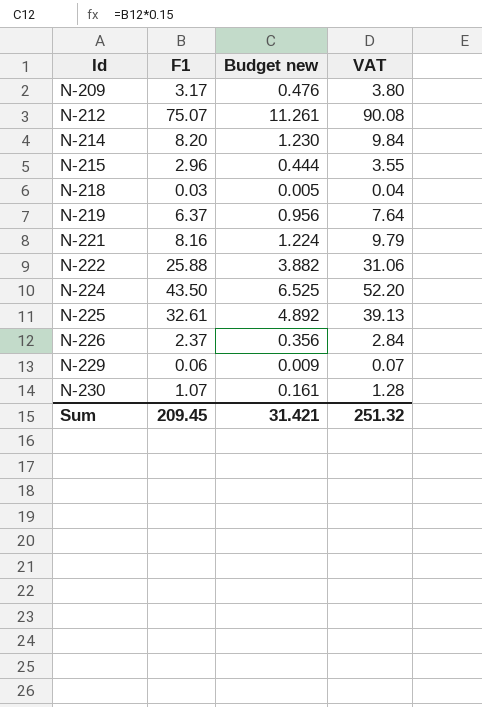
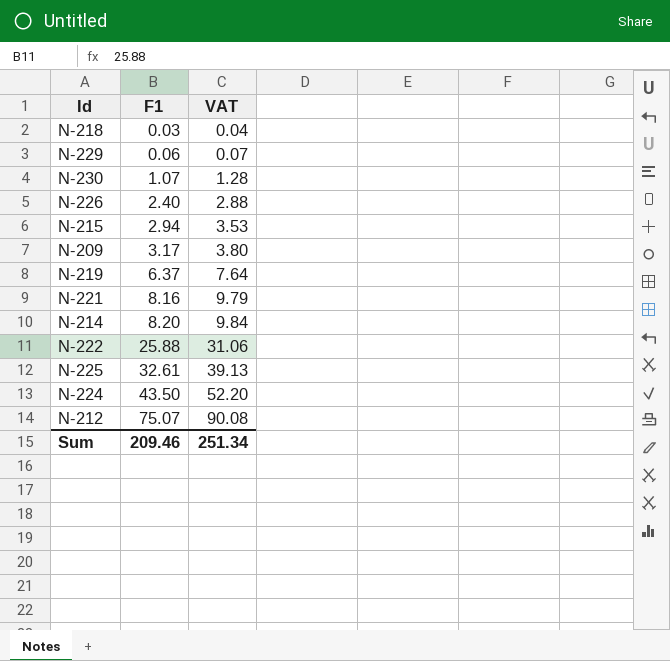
row order: Id ascending -> F1 ascending
column Budget new | formula: [F1] * 0.15 -> none
N-226 | F1: 2.37 -> 2.40
N-226 | VAT: 2.84 -> 2.88
N-215 | F1: 2.96 -> 2.94
N-215 | VAT: 3.55 -> 3.53
Sum | F1: 209.45 -> 209.46
Sum | VAT: 251.32 -> 251.34

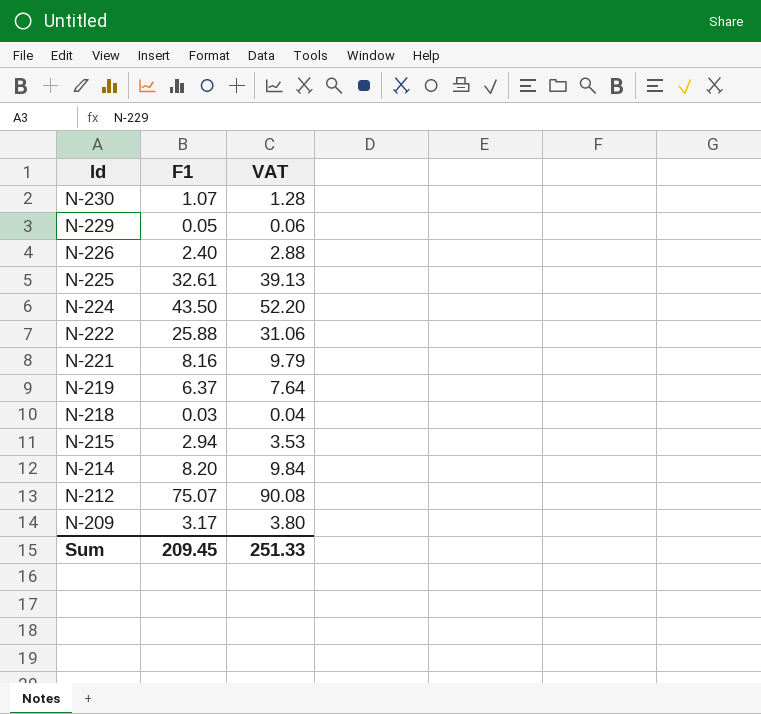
row order: F1 ascending -> Id descending
N-229 | F1: 0.06 -> 0.05
N-229 | VAT: 0.07 -> 0.06
Sum | F1: 209.46 -> 209.45
Sum | VAT: 251.34 -> 251.33

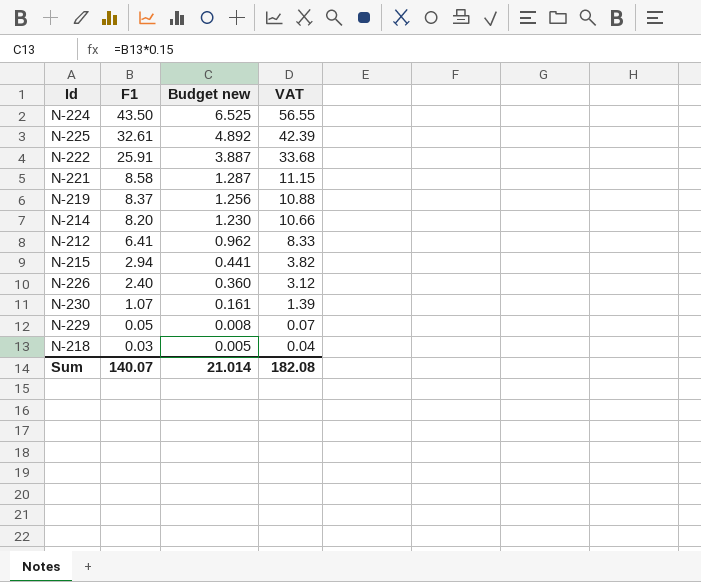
row order: Id descending -> F1 descending
column Budget new | formula: none -> [F1] * 0.15
column VAT | formula: [F1] * 1.2 -> [F1] * 1.3
row N-209: 3.17 | 3.80 -> none
N-222 | F1: 25.88 -> 25.91
N-221 | F1: 8.16 -> 8.58
N-219 | F1: 6.37 -> 8.37
N-212 | F1: 75.07 -> 6.41
Sum | F1: 209.45 -> 140.07
Sum | VAT: 251.33 -> 182.08

